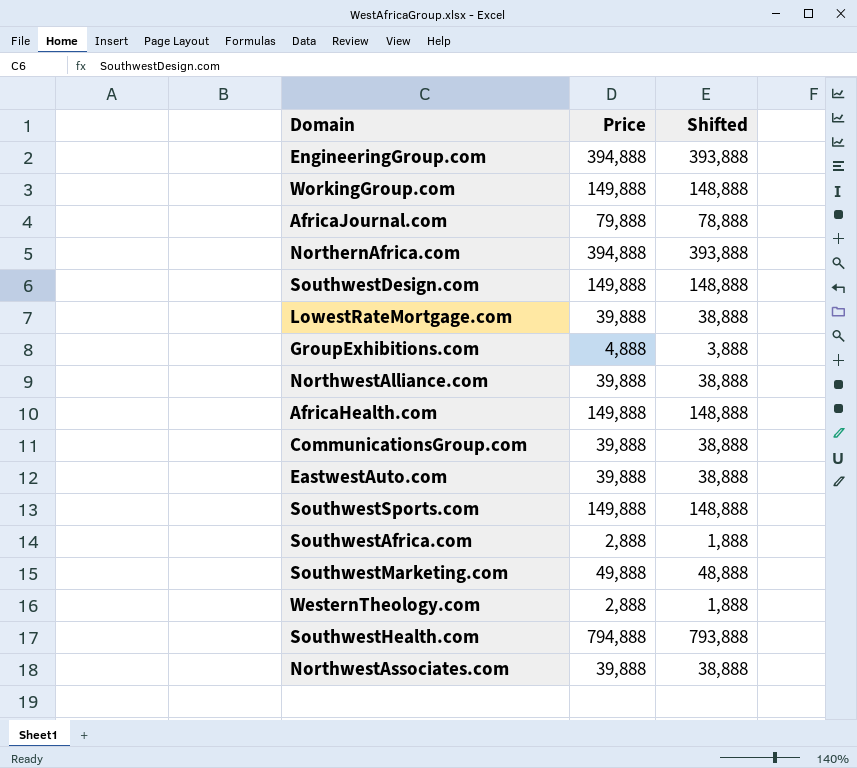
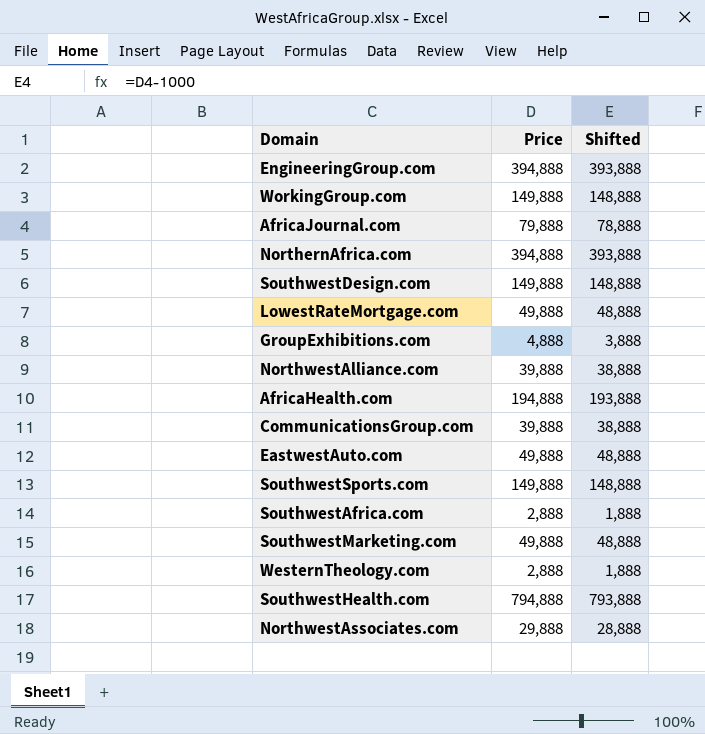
LowestRateMortgage.com | Price: 39,888 -> 49,888
LowestRateMortgage.com | Shifted: 38,888 -> 48,888
AfricaHealth.com | Price: 149,888 -> 194,888
AfricaHealth.com | Shifted: 148,888 -> 193,888
EastwestAuto.com | Price: 39,888 -> 49,888
EastwestAuto.com | Shifted: 38,888 -> 48,888
NorthwestAssociates.com | Price: 39,888 -> 29,888
NorthwestAssociates.com | Shifted: 38,888 -> 28,888

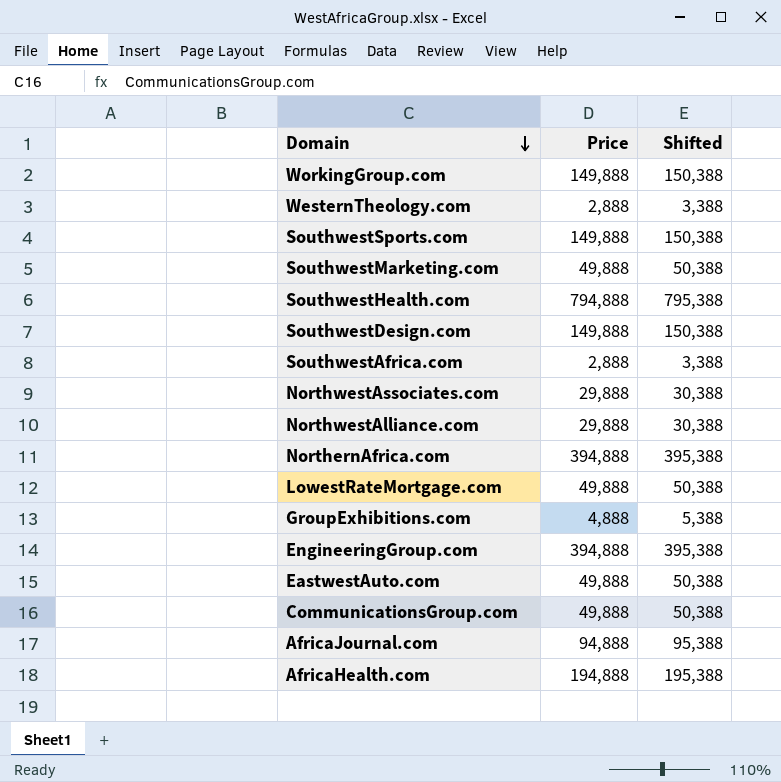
row order: none -> Domain descending
column Shifted | formula: [Price] - 1000 -> [Price] + 500
NorthwestAlliance.com | Price: 39,888 -> 29,888
CommunicationsGroup.com | Price: 39,888 -> 49,888
AfricaJournal.com | Price: 79,888 -> 94,888

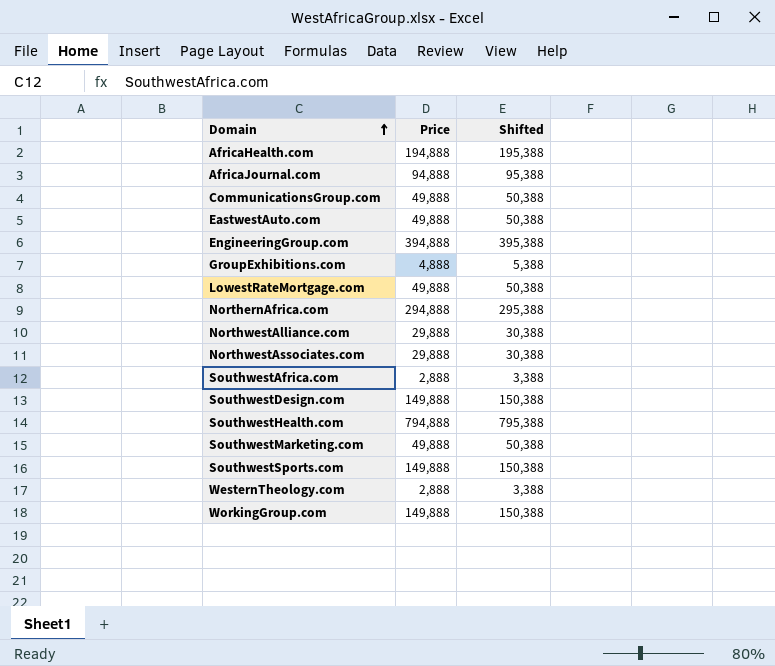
row order: Domain descending -> Domain ascending
NorthernAfrica.com | Price: 394,888 -> 294,888
NorthernAfrica.com | Shifted: 395,388 -> 295,388

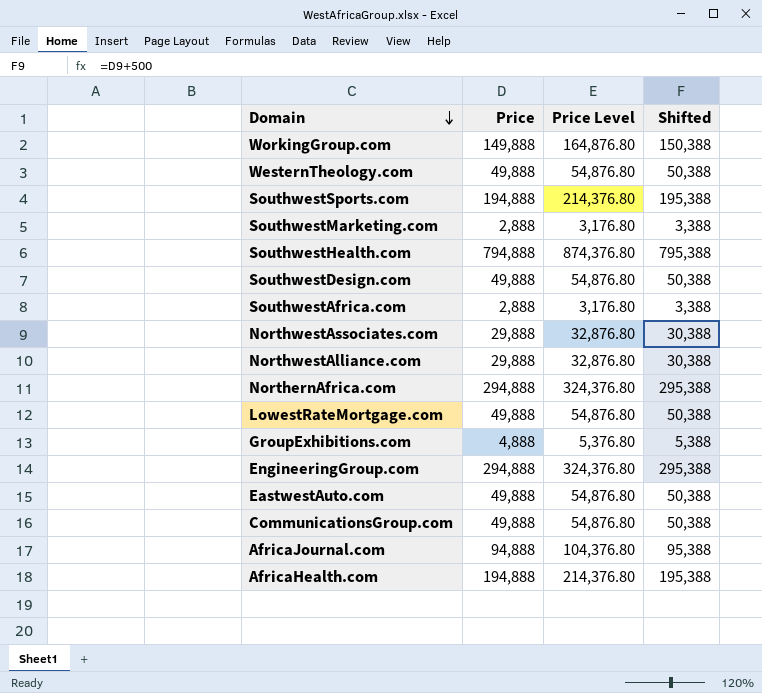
row order: Domain ascending -> Domain descending
column Price Level | formula: none -> [Price] * 1.1
WesternTheology.com | Price: 2,888 -> 49,888
WesternTheology.com | Shifted: 3,388 -> 50,388
SouthwestSports.com | Price: 149,888 -> 194,888
SouthwestSports.com | Shifted: 150,388 -> 195,388
SouthwestMarketing.com | Price: 49,888 -> 2,888
SouthwestMarketing.com | Shifted: 50,388 -> 3,388
SouthwestDesign.com | Price: 149,888 -> 49,888
SouthwestDesign.com | Shifted: 150,388 -> 50,388
EngineeringGroup.com | Price: 394,888 -> 294,888
EngineeringGroup.com | Shifted: 395,388 -> 295,388

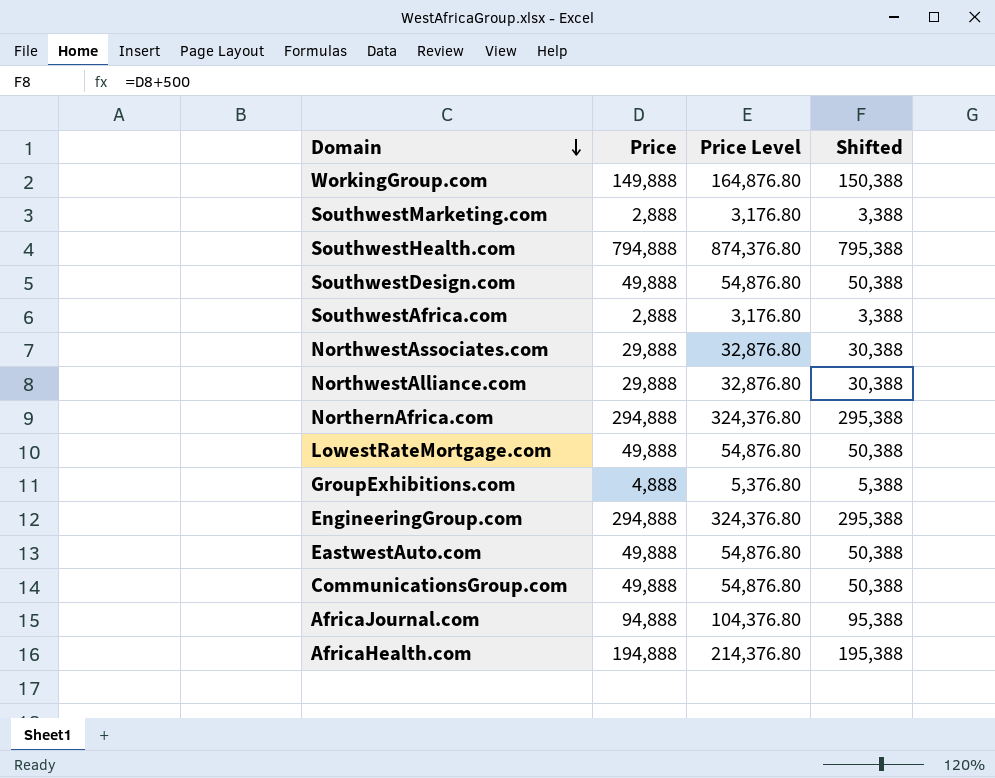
row WesternTheology.com: 49,888 | 54,876.80 | 50,388 -> none
row SouthwestSports.com: 194,888 | 214,376.80 | 195,388 -> none

